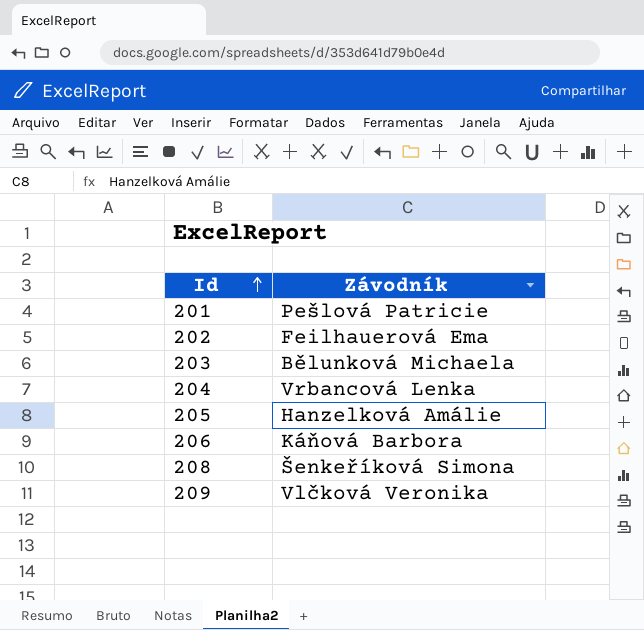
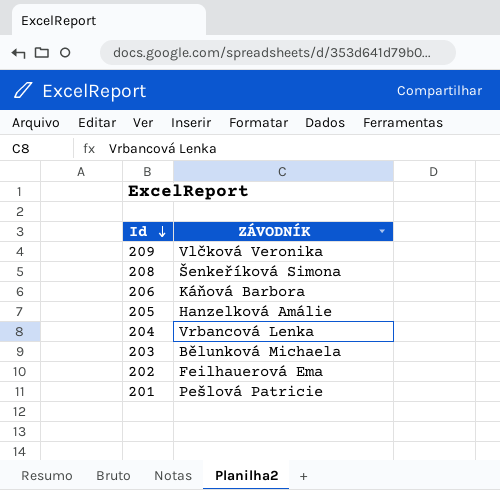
row order: Id ascending -> Id descending
column name: Závodník -> ZÁVODNÍK

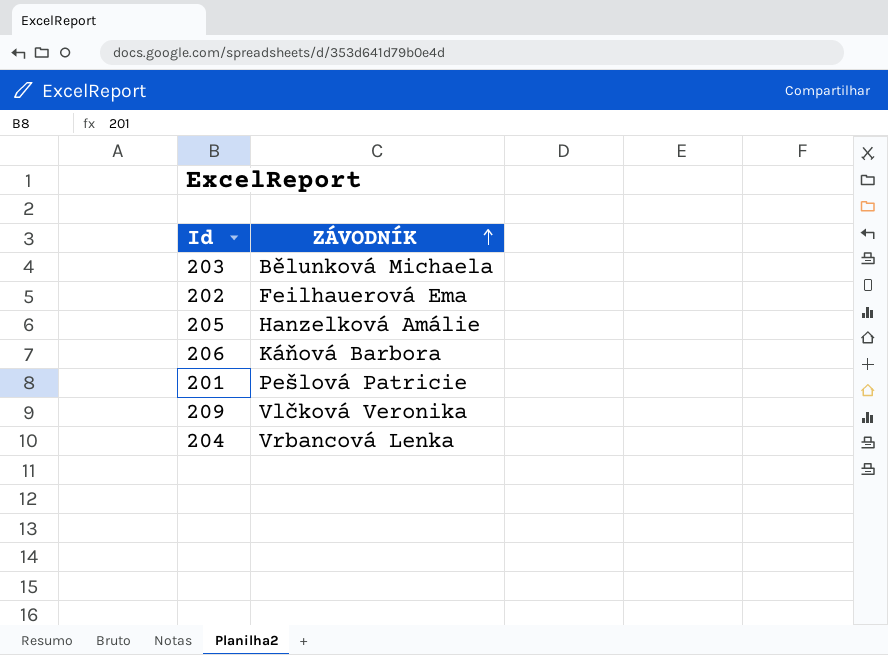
row order: Id descending -> ZÁVODNÍK ascending
row 208: Šenkeříková Simona -> none

